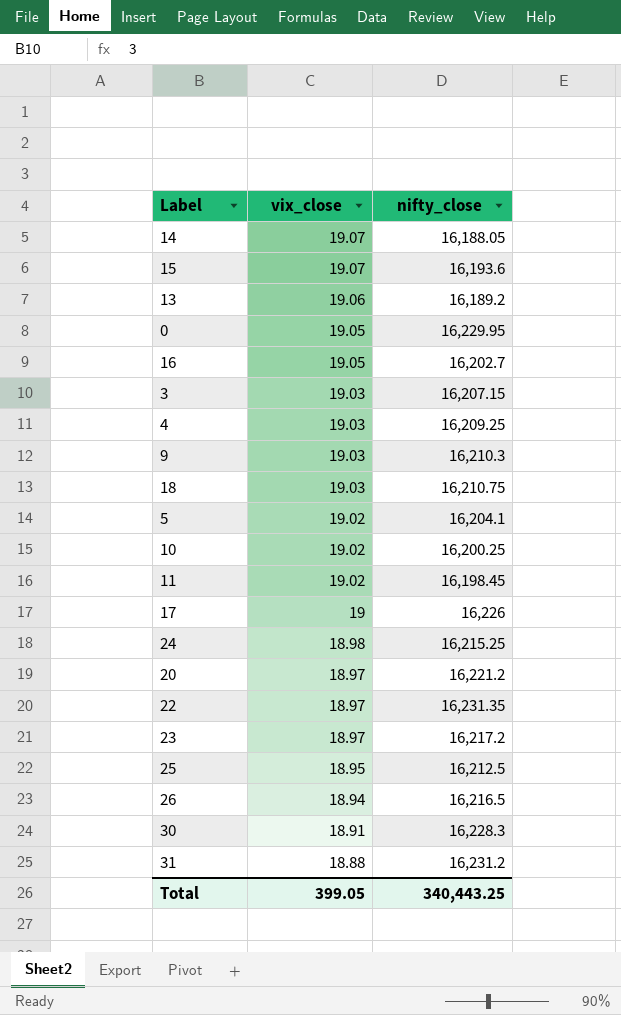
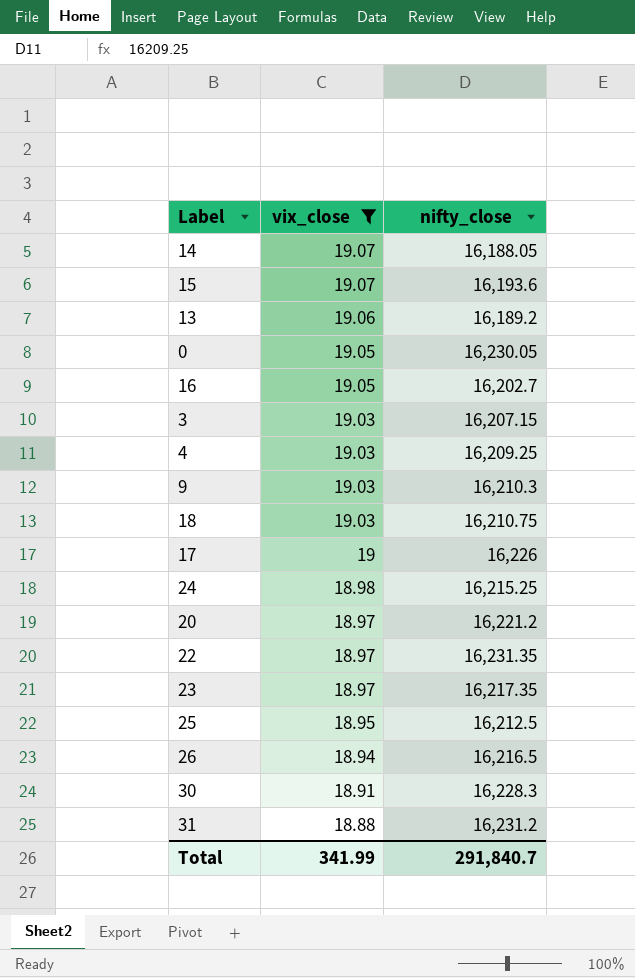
filter: none -> vix_close != 19.02
0 | nifty_close: 16,229.95 -> 16,230.05
23 | nifty_close: 16,217.2 -> 16,217.35
Total | vix_close: 399.05 -> 341.99
Total | nifty_close: 340,443.25 -> 291,840.7

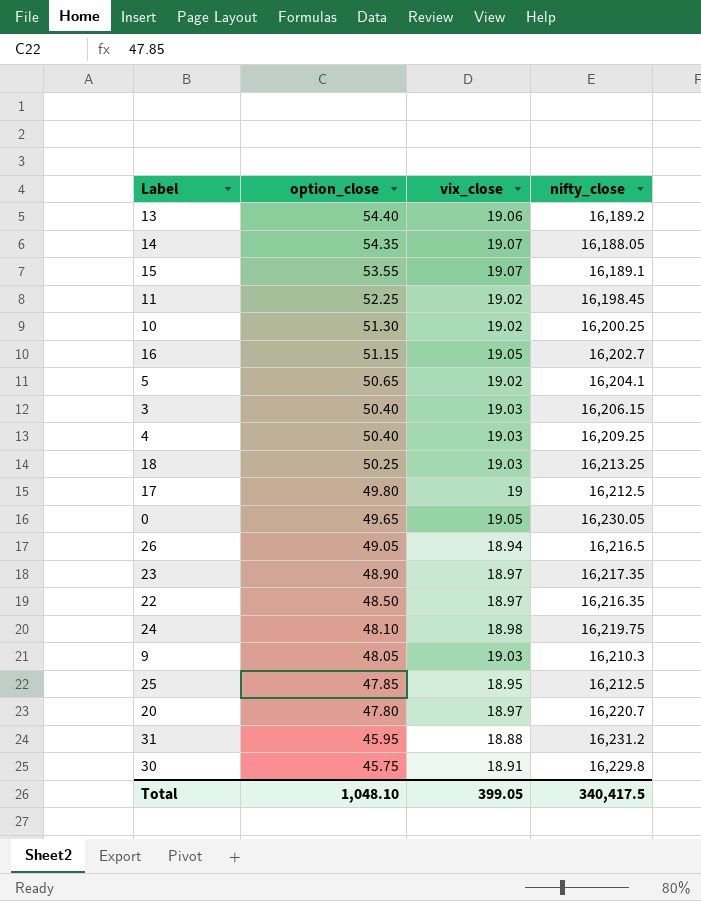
filter: vix_close != 19.02 -> none
row order: vix_close descending -> option_close descending
column option_close | position: none -> 2
15 | nifty_close: 16,193.6 -> 16,189.1
3 | nifty_close: 16,207.15 -> 16,206.15
18 | nifty_close: 16,210.75 -> 16,213.25
17 | nifty_close: 16,226 -> 16,212.5
22 | nifty_close: 16,231.35 -> 16,216.35
24 | nifty_close: 16,215.25 -> 16,219.75
20 | nifty_close: 16,221.2 -> 16,220.7
30 | nifty_close: 16,228.3 -> 16,229.8
Total | vix_close: 341.99 -> 399.05
Total | nifty_close: 291,840.7 -> 340,417.5

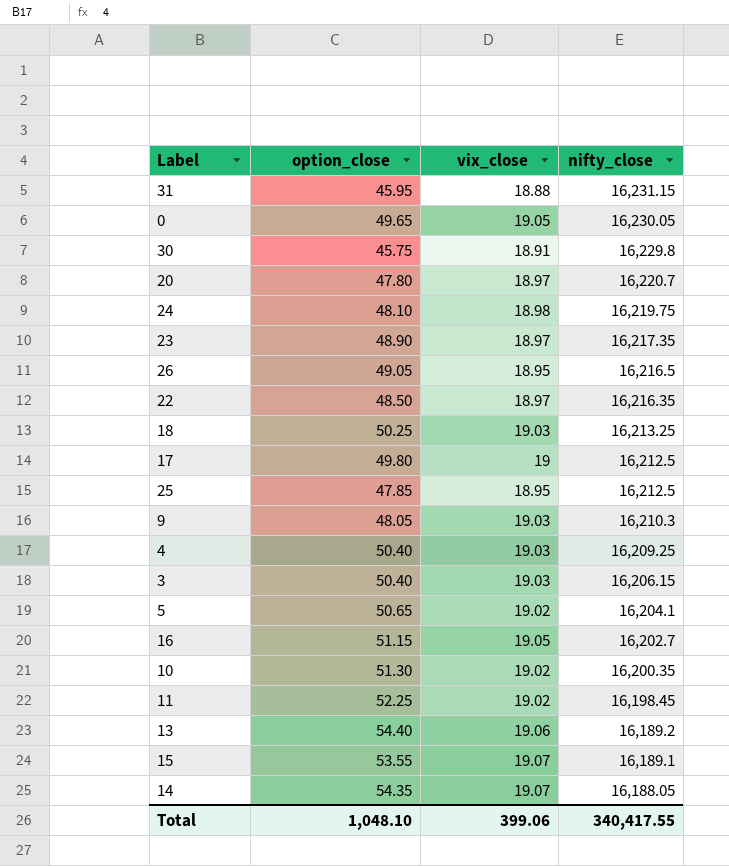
row order: option_close descending -> nifty_close descending
31 | nifty_close: 16,231.2 -> 16,231.15
26 | vix_close: 18.94 -> 18.95
10 | nifty_close: 16,200.25 -> 16,200.35
Total | vix_close: 399.05 -> 399.06
Total | nifty_close: 340,417.5 -> 340,417.55

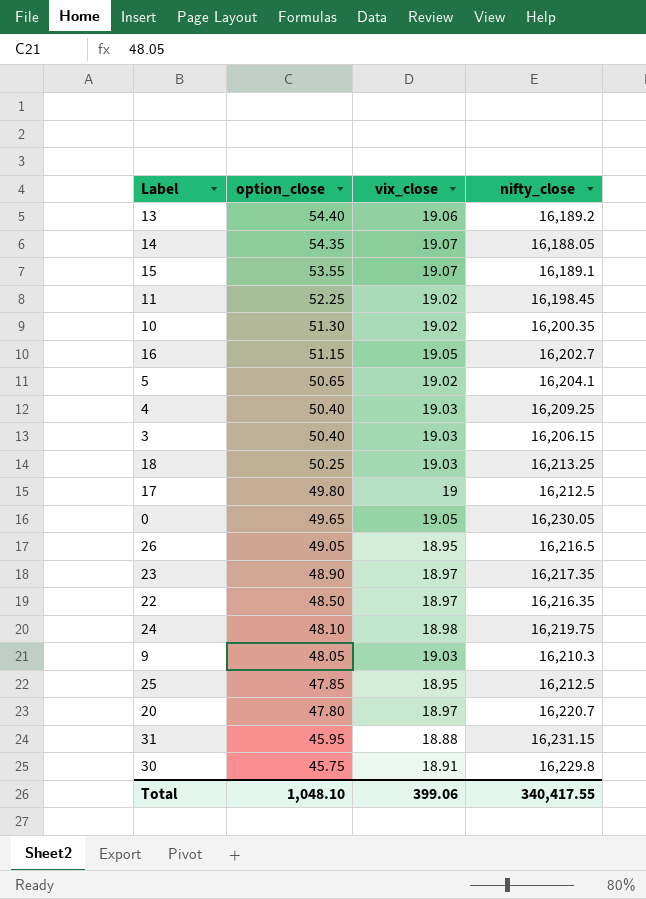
row order: nifty_close descending -> option_close descending

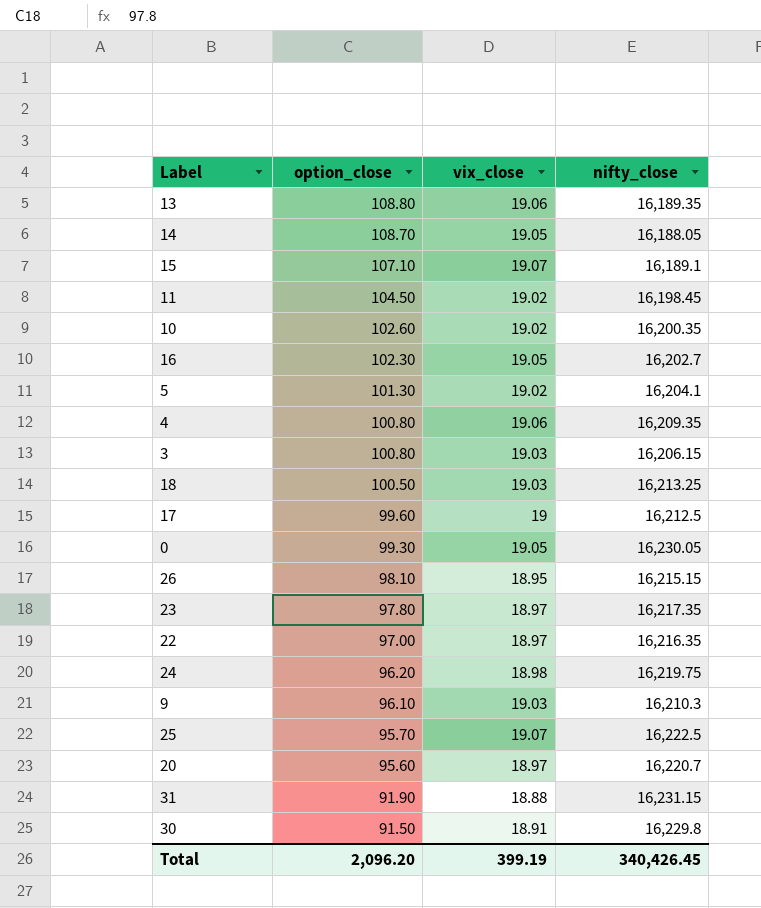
13 | option_close: 54.40 -> 108.80
13 | nifty_close: 16,189.2 -> 16,189.35
14 | option_close: 54.35 -> 108.70
14 | vix_close: 19.07 -> 19.05
15 | option_close: 53.55 -> 107.10
11 | option_close: 52.25 -> 104.50
10 | option_close: 51.30 -> 102.60
16 | option_close: 51.15 -> 102.30
5 | option_close: 50.65 -> 101.30
4 | option_close: 50.40 -> 100.80
4 | vix_close: 19.03 -> 19.06
4 | nifty_close: 16,209.25 -> 16,209.35
3 | option_close: 50.40 -> 100.80
18 | option_close: 50.25 -> 100.50
17 | option_close: 49.80 -> 99.60
0 | option_close: 49.65 -> 99.30
26 | option_close: 49.05 -> 98.10
26 | nifty_close: 16,216.5 -> 16,215.15
23 | option_close: 48.90 -> 97.80
22 | option_close: 48.50 -> 97.00
24 | option_close: 48.10 -> 96.20
9 | option_close: 48.05 -> 96.10
25 | option_close: 47.85 -> 95.70
25 | vix_close: 18.95 -> 19.07
25 | nifty_close: 16,212.5 -> 16,222.5
20 | option_close: 47.80 -> 95.60
31 | option_close: 45.95 -> 91.90
30 | option_close: 45.75 -> 91.50
Total | option_close: 1,048.10 -> 2,096.20
Total | vix_close: 399.06 -> 399.19
Total | nifty_close: 340,417.55 -> 340,426.45

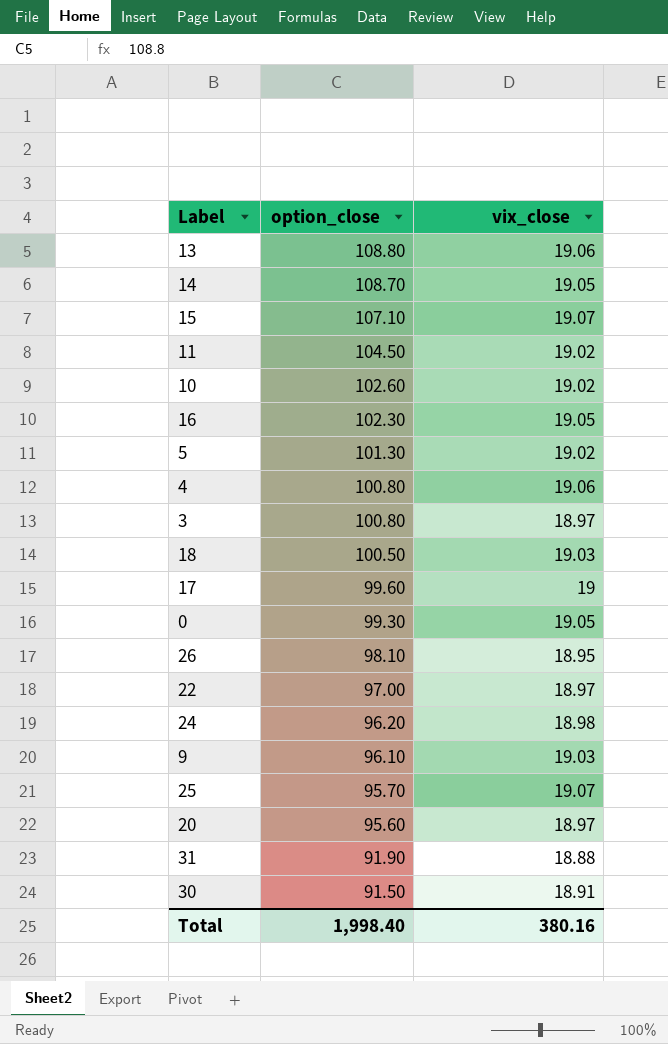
column nifty_close | position: 4 -> none
row 23: 97.80 | 18.97 | 16,217.35 -> none
3 | vix_close: 19.03 -> 18.97
Total | option_close: 2,096.20 -> 1,998.40
Total | vix_close: 399.19 -> 380.16

